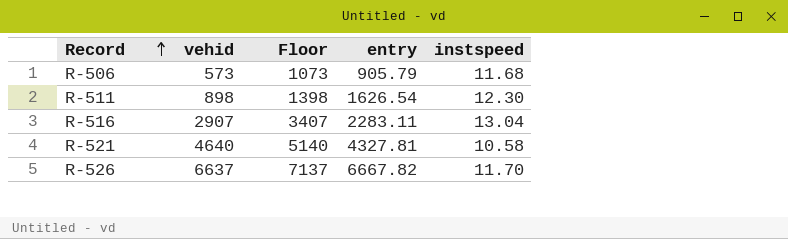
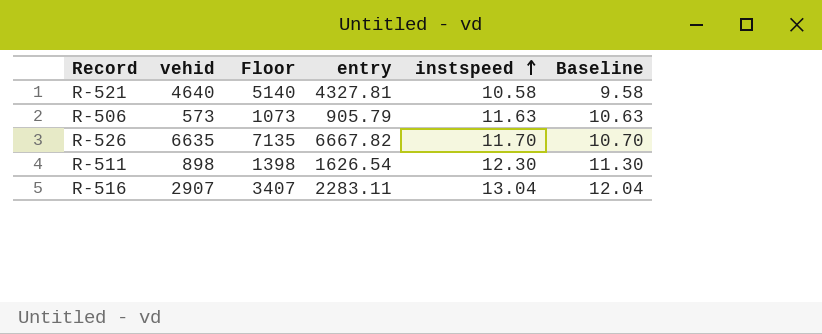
row order: Record ascending -> instspeed ascending
column Baseline | formula: none -> [instspeed] - 1
R-506 | instspeed: 11.68 -> 11.63
R-526 | vehid: 6637 -> 6635
R-526 | Floor: 7137 -> 7135

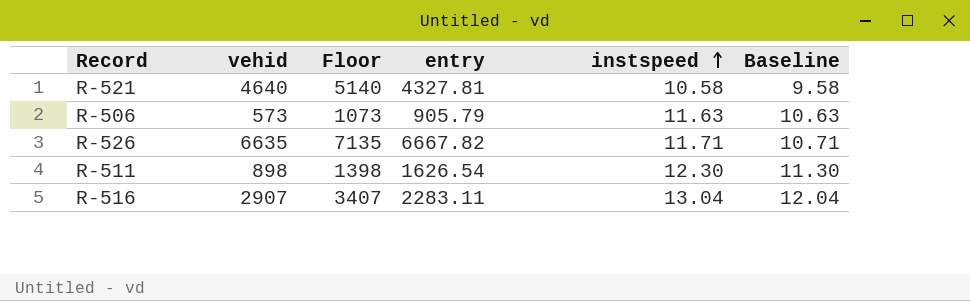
R-526 | instspeed: 11.70 -> 11.71
R-526 | Baseline: 10.70 -> 10.71

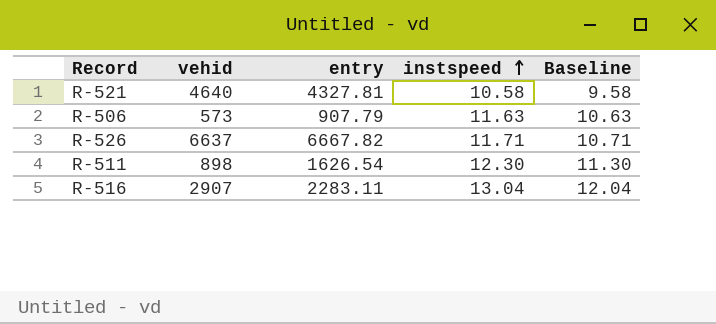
column Floor | formula: [vehid] + 500 -> none
R-506 | entry: 905.79 -> 907.79
R-526 | vehid: 6635 -> 6637

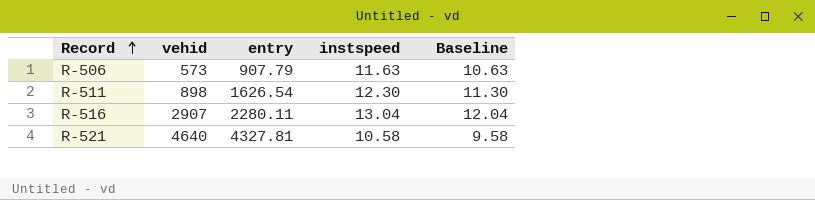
row order: instspeed ascending -> Record ascending
row R-526: 6637 | 6667.82 | 11.71 | 10.71 -> none
R-516 | entry: 2283.11 -> 2280.11

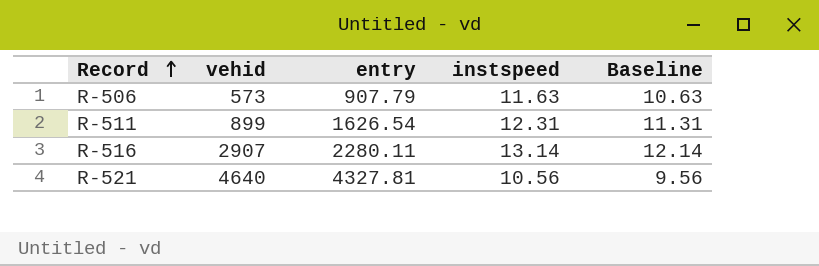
R-511 | vehid: 898 -> 899
R-511 | instspeed: 12.30 -> 12.31
R-511 | Baseline: 11.30 -> 11.31
R-516 | instspeed: 13.04 -> 13.14
R-516 | Baseline: 12.04 -> 12.14
R-521 | instspeed: 10.58 -> 10.56
R-521 | Baseline: 9.58 -> 9.56

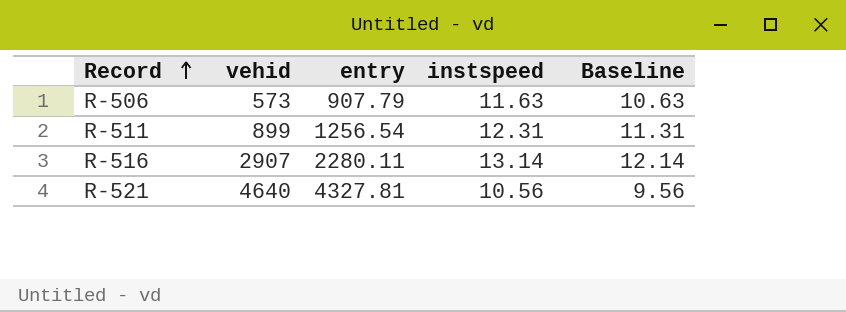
R-511 | entry: 1626.54 -> 1256.54

